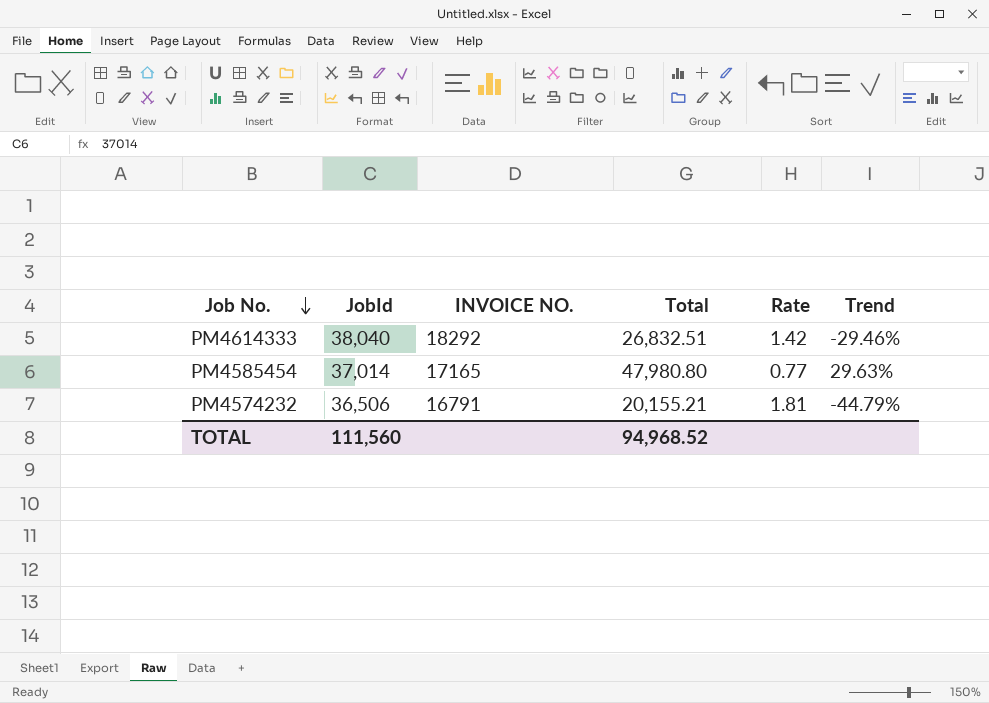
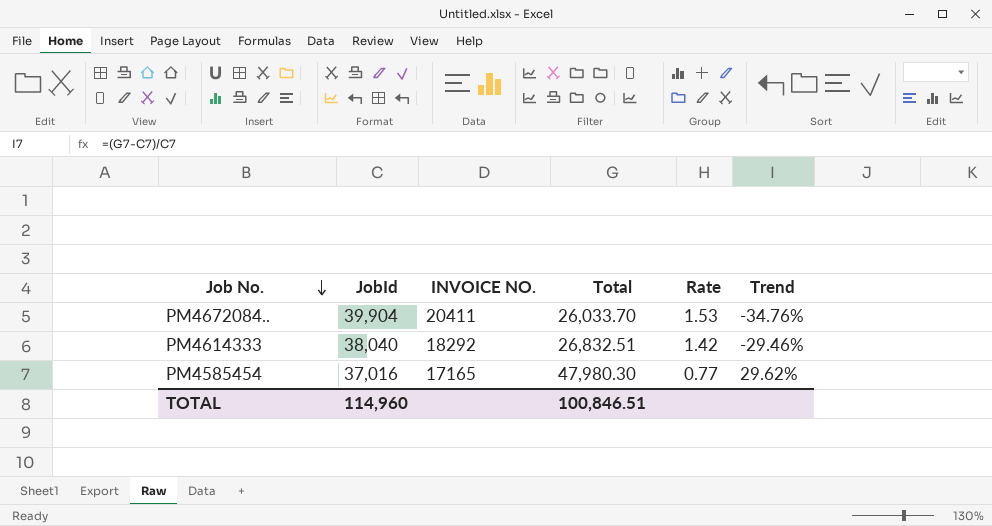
row PM4574232: 36,506 | 16791 | 20,155.21 | 1.81 | -44.79% -> none
row PM4672084..: none -> 39,904 | 20411 | 26,033.70 | 1.53 | -34.76%
PM4585454 | JobId: 37,014 -> 37,016
PM4585454 | Total: 47,980.80 -> 47,980.30
PM4585454 | Trend: 29.63% -> 29.62%
TOTAL | JobId: 111,560 -> 114,960
TOTAL | Total: 94,968.52 -> 100,846.51

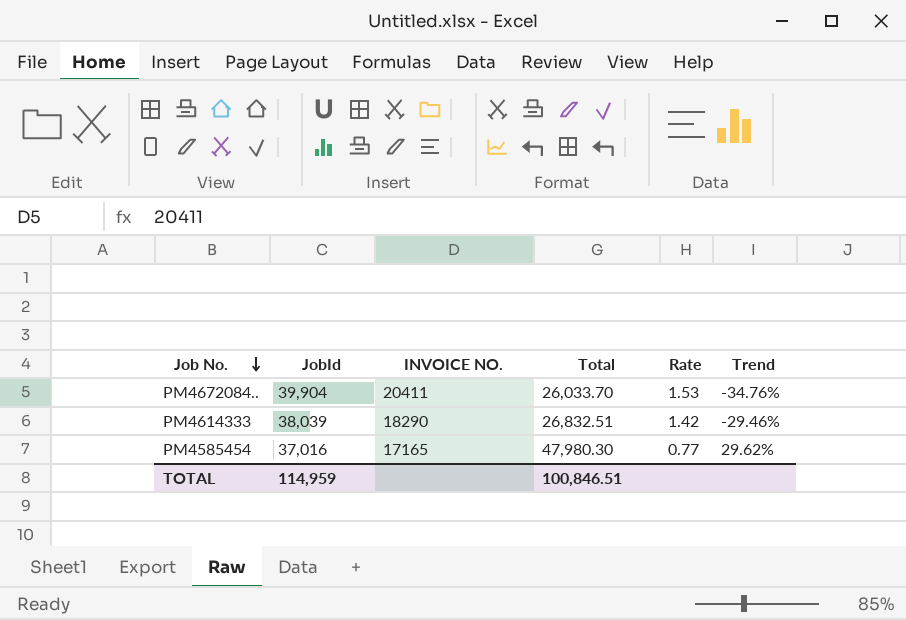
PM4614333 | JobId: 38,040 -> 38,039
PM4614333 | INVOICE NO.: 18292 -> 18290
TOTAL | JobId: 114,960 -> 114,959

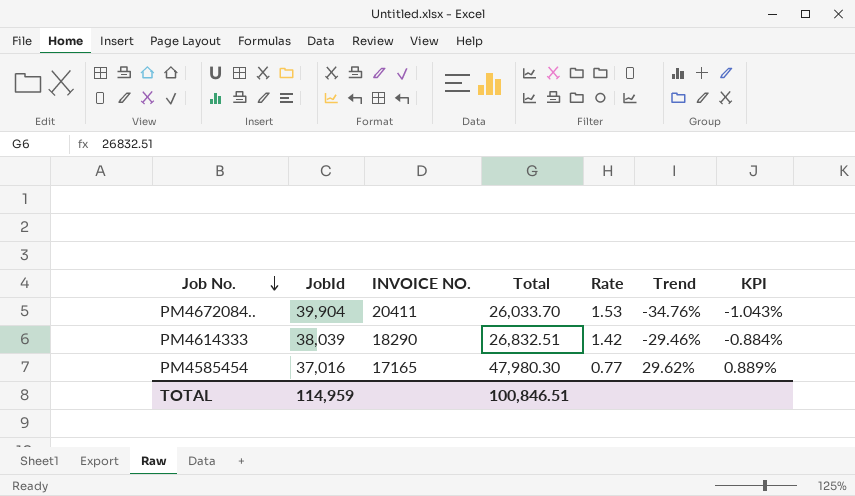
column KPI | formula: none -> [Trend] * 0.03

